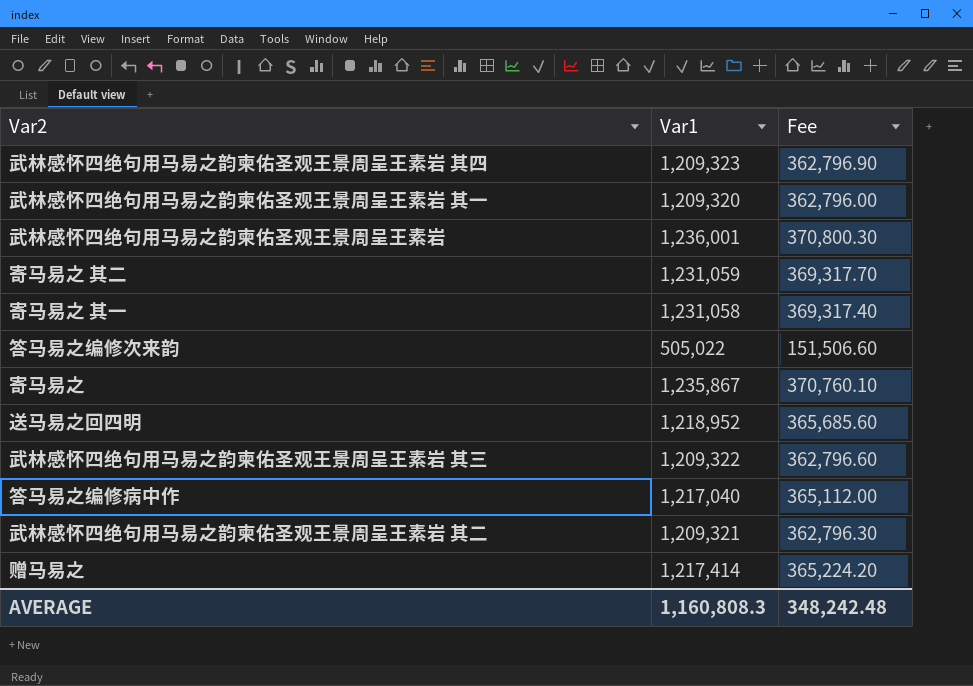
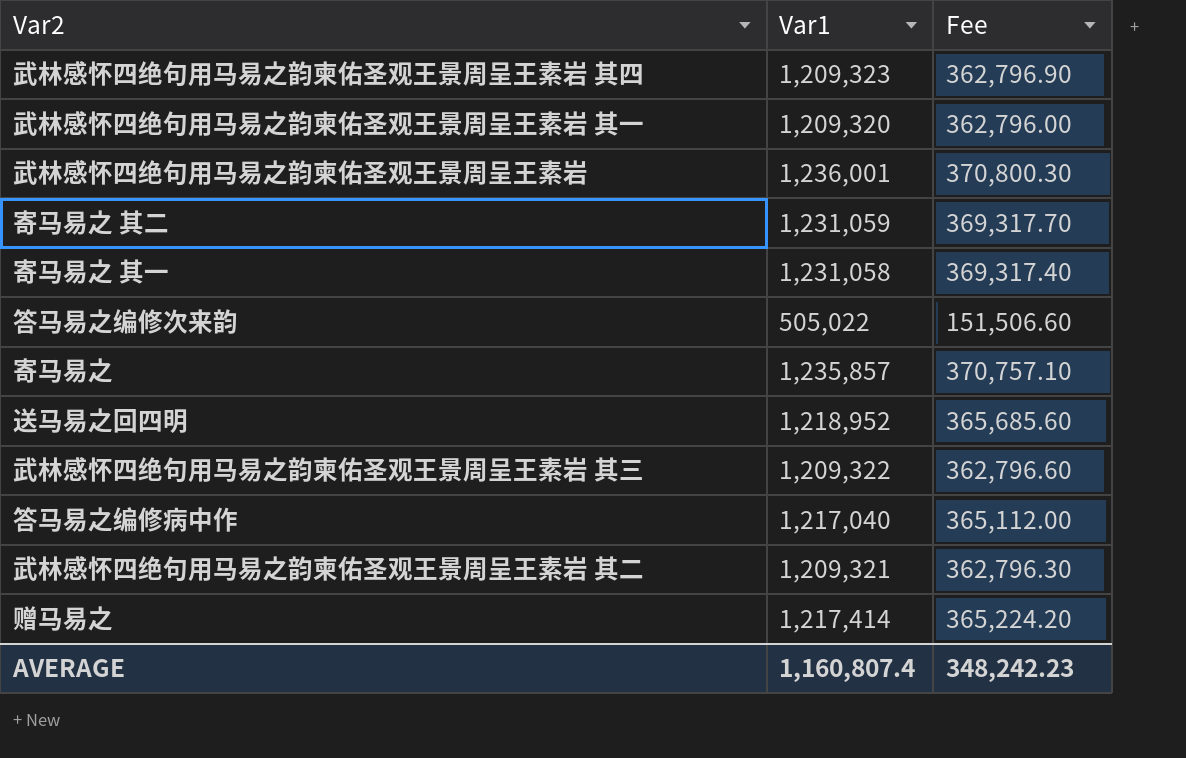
寄马易之 | Var1: 1,235,867 -> 1,235,857
寄马易之 | Fee: 370,760.10 -> 370,757.10
AVERAGE | Var1: 1,160,808.3 -> 1,160,807.4
AVERAGE | Fee: 348,242.48 -> 348,242.23

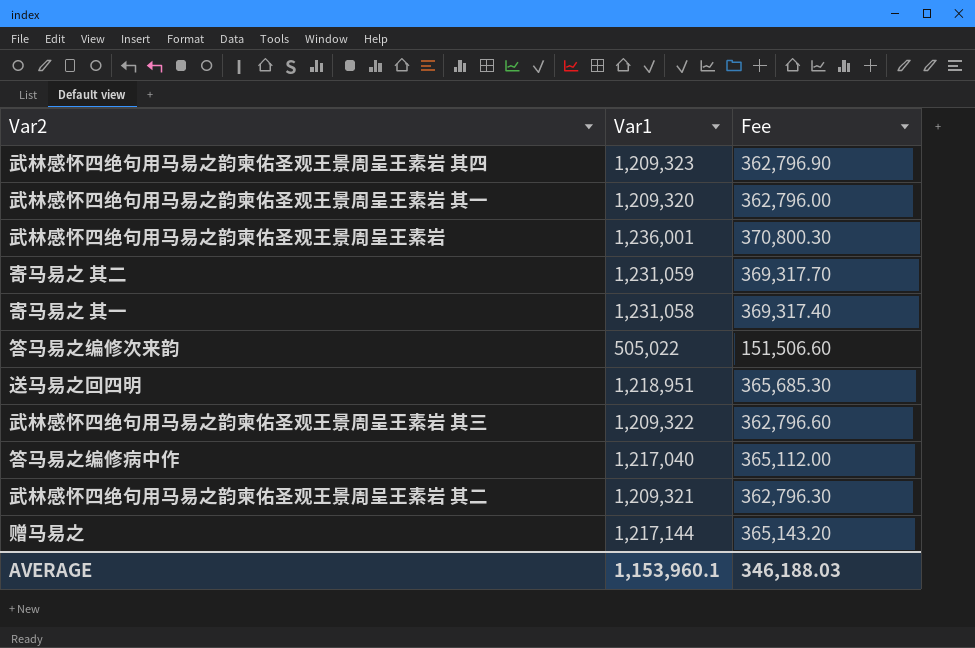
row 寄马易之: 1,235,857 | 370,757.10 -> none
送马易之回四明 | Var1: 1,218,952 -> 1,218,951
送马易之回四明 | Fee: 365,685.60 -> 365,685.30
赠马易之 | Var1: 1,217,414 -> 1,217,144
赠马易之 | Fee: 365,224.20 -> 365,143.20
AVERAGE | Var1: 1,160,807.4 -> 1,153,960.1
AVERAGE | Fee: 348,242.23 -> 346,188.03

